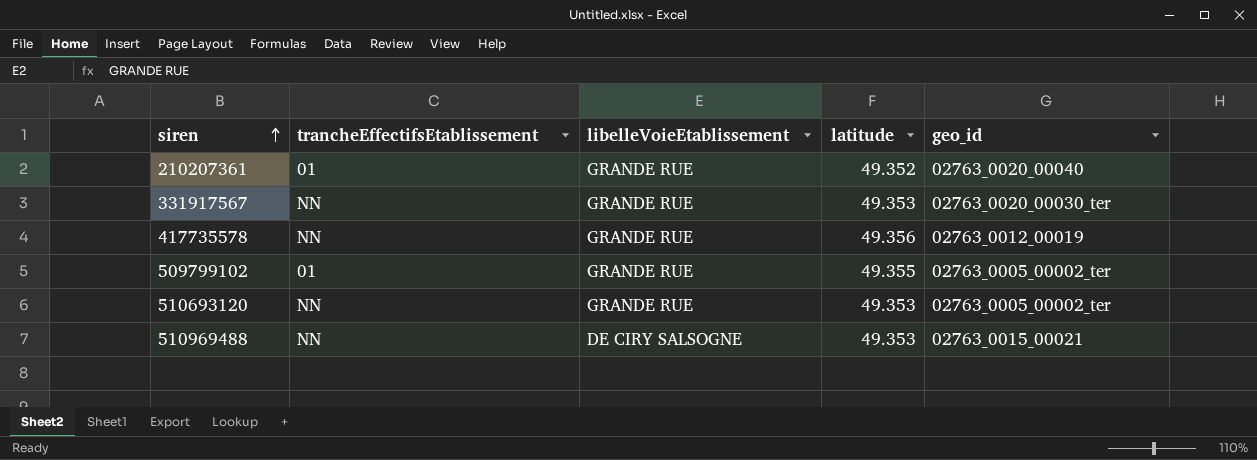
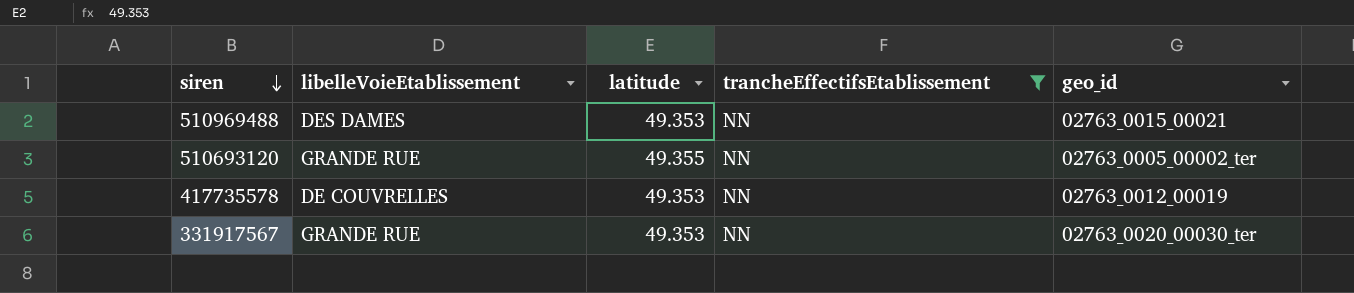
filter: none -> trancheEffectifsEtablissement = NN
row order: siren ascending -> siren descending
column trancheEffectifsEtablissement | position: 2 -> 4
510969488 | libelleVoieEtablissement: DE CIRY SALSOGNE -> DES DAMES
510693120 | latitude: 49.353 -> 49.355
417735578 | libelleVoieEtablissement: GRANDE RUE -> DE COUVRELLES
417735578 | latitude: 49.356 -> 49.353

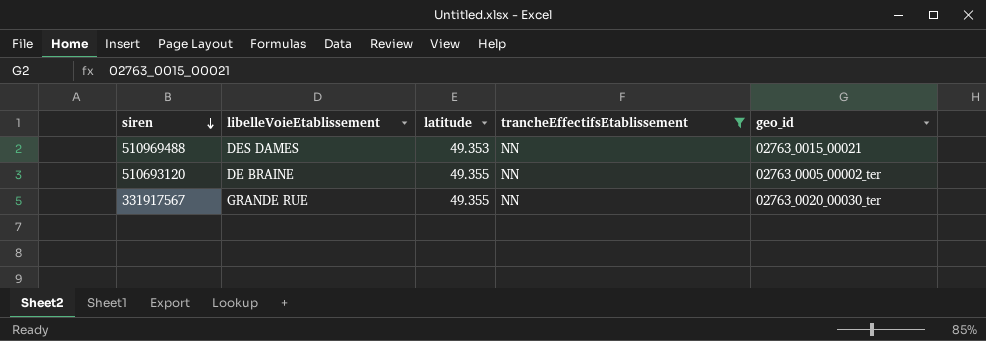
row 417735578: DE COUVRELLES | 49.353 | NN | 02763_0012_00019 -> none
510693120 | libelleVoieEtablissement: GRANDE RUE -> DE BRAINE
331917567 | latitude: 49.353 -> 49.355

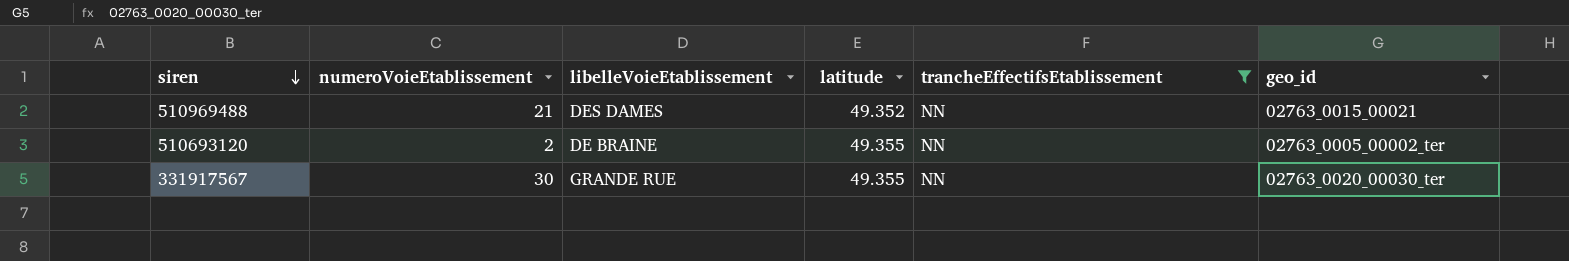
column numeroVoieEtablissement | position: none -> 2
510969488 | latitude: 49.353 -> 49.352

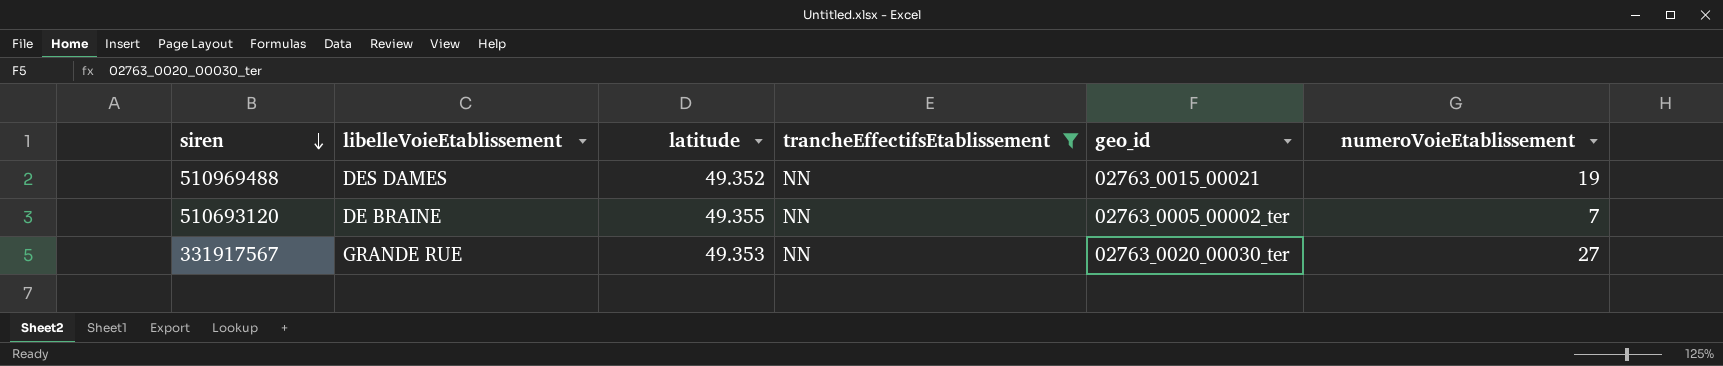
column numeroVoieEtablissement | position: 2 -> 6
510969488 | numeroVoieEtablissement: 21 -> 19
510693120 | numeroVoieEtablissement: 2 -> 7
331917567 | latitude: 49.355 -> 49.353
331917567 | numeroVoieEtablissement: 30 -> 27

